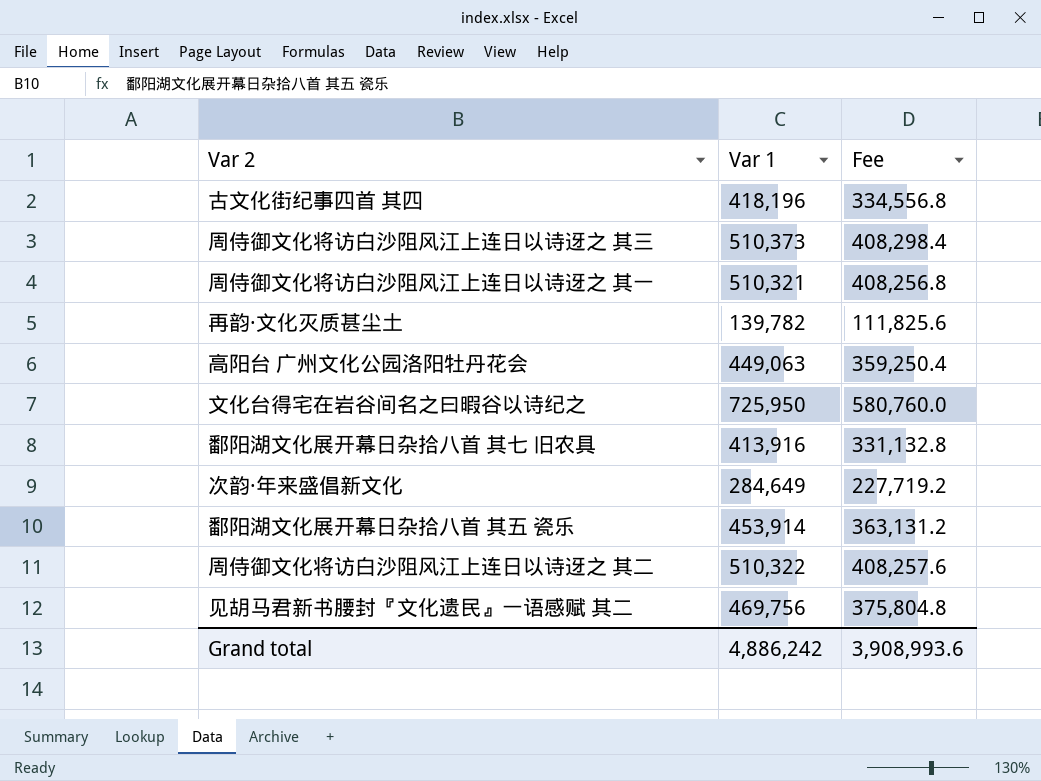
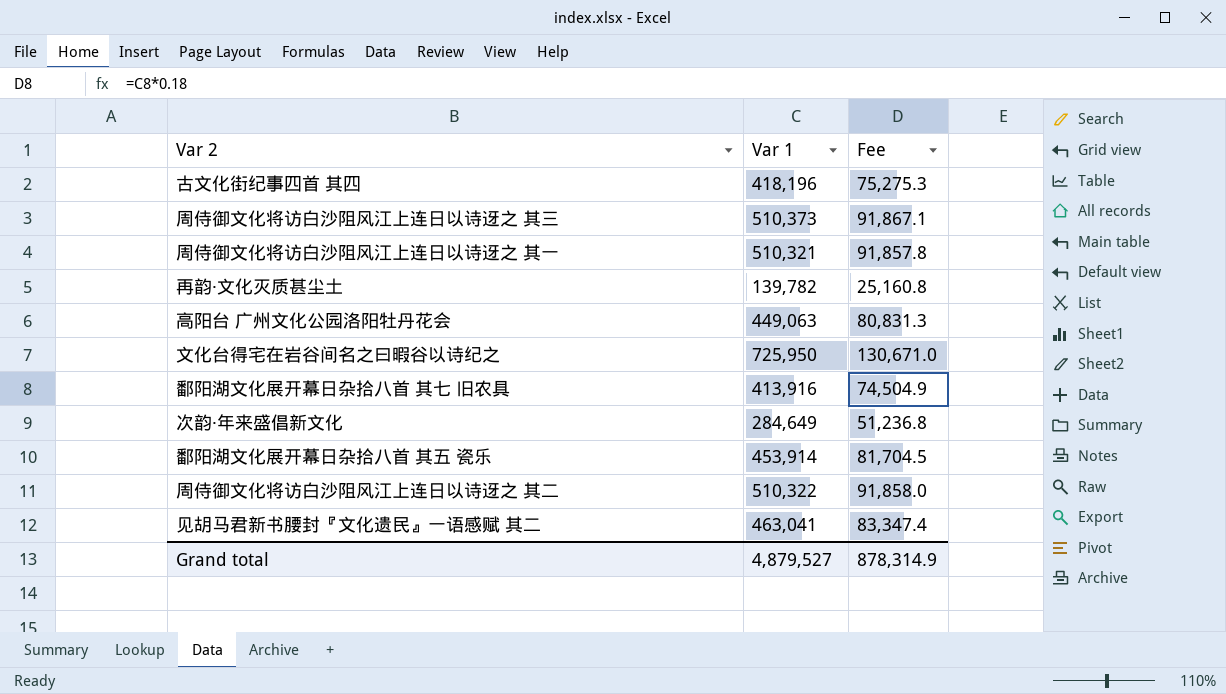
column Fee | formula: [Var 1] * 0.8 -> [Var 1] * 0.18
见胡马君新书腰封『文化遗民』一语感赋 其二 | Var 1: 469,756 -> 463,041
Grand total | Var 1: 4,886,242 -> 4,879,527
Grand total | Fee: 3,908,993.6 -> 878,314.9

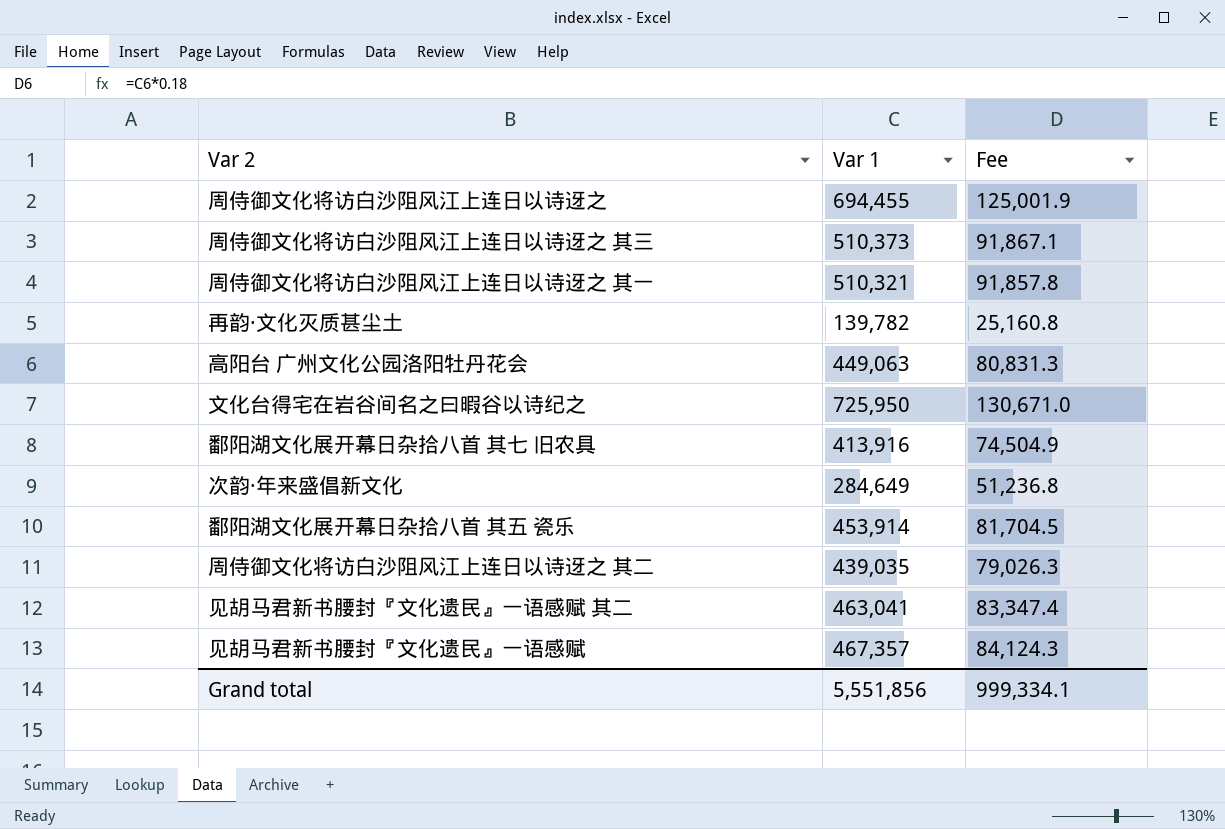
row 古文化街纪事四首 其四: 418,196 | 75,275.3 -> none
row 周侍御文化将访白沙阻风江上连日以诗迓之: none -> 694,455 | 125,001.9
周侍御文化将访白沙阻风江上连日以诗迓之 其二 | Var 1: 510,322 -> 439,035
周侍御文化将访白沙阻风江上连日以诗迓之 其二 | Fee: 91,858.0 -> 79,026.3
row 见胡马君新书腰封『文化遗民』一语感赋: none -> 467,357 | 84,124.3
Grand total | Var 1: 4,879,527 -> 5,551,856
Grand total | Fee: 878,314.9 -> 999,334.1

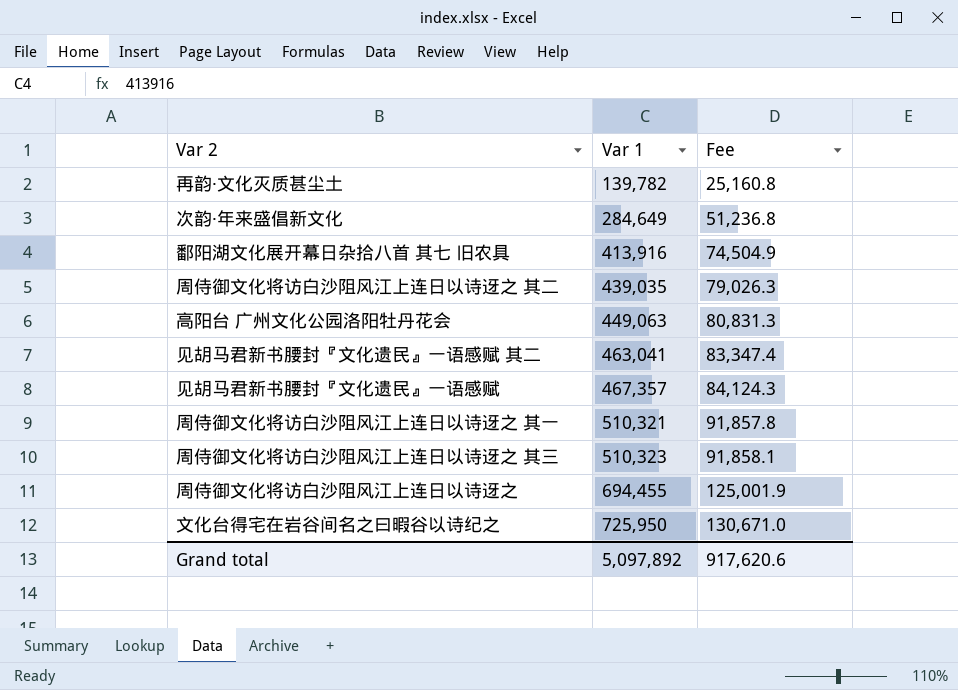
row order: none -> Var 1 ascending
row 鄱阳湖文化展开幕日杂拾八首 其五 瓷乐: 453,914 | 81,704.5 -> none
周侍御文化将访白沙阻风江上连日以诗迓之 其三 | Var 1: 510,373 -> 510,323
周侍御文化将访白沙阻风江上连日以诗迓之 其三 | Fee: 91,867.1 -> 91,858.1
Grand total | Var 1: 5,551,856 -> 5,097,892
Grand total | Fee: 999,334.1 -> 917,620.6

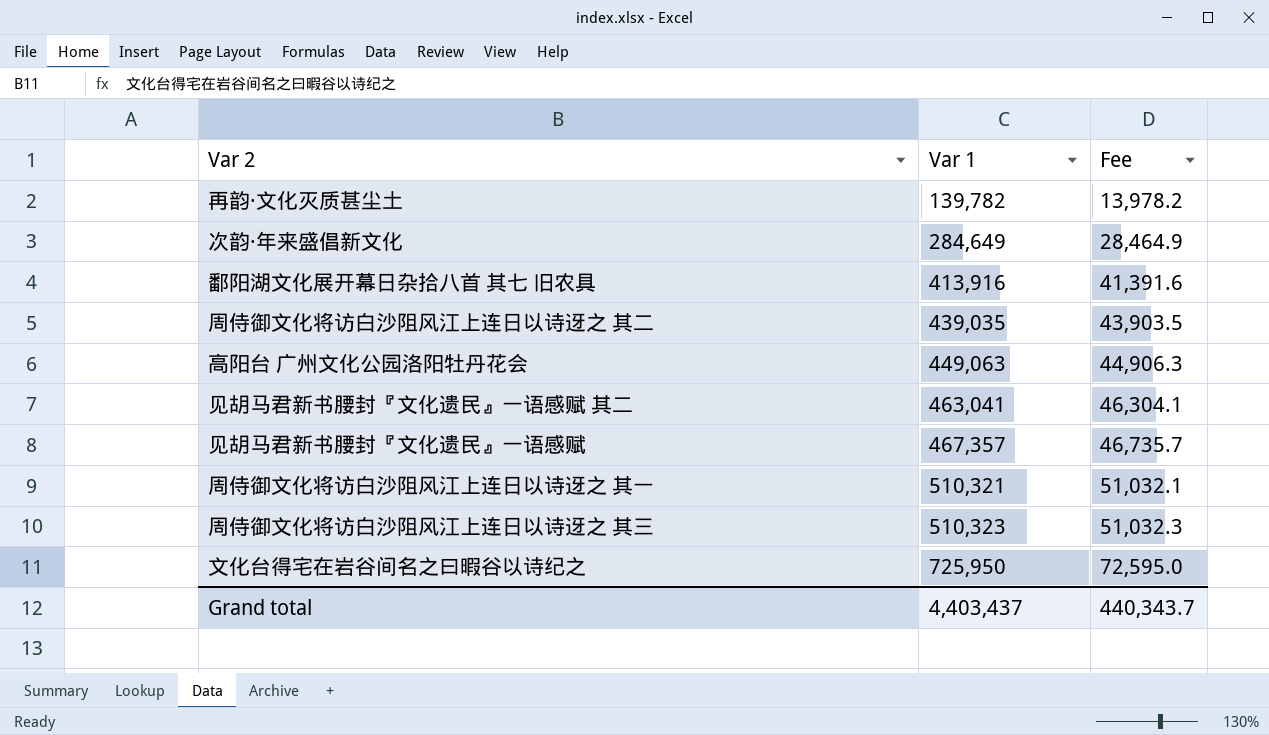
column Fee | formula: [Var 1] * 0.18 -> [Var 1] * 0.1
row 周侍御文化将访白沙阻风江上连日以诗迓之: 694,455 | 125,001.9 -> none
Grand total | Var 1: 5,097,892 -> 4,403,437
Grand total | Fee: 917,620.6 -> 440,343.7

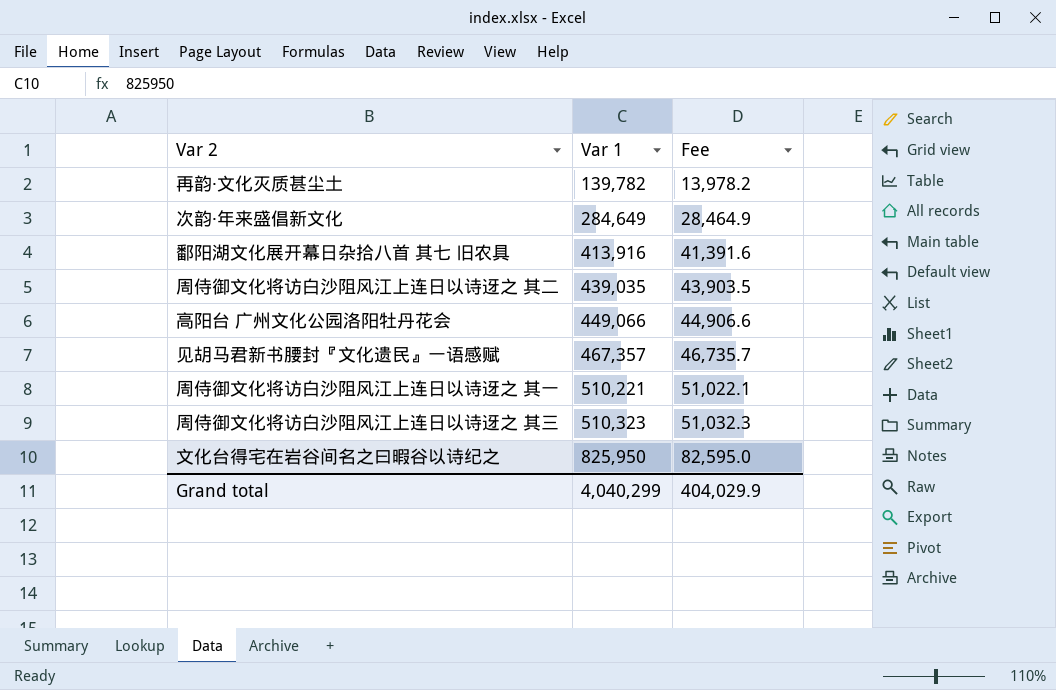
row 见胡马君新书腰封『文化遗民』一语感赋 其二: 463,041 | 46,304.1 -> none
高阳台 广州文化公园洛阳牡丹花会 | Var 1: 449,063 -> 449,066
高阳台 广州文化公园洛阳牡丹花会 | Fee: 44,906.3 -> 44,906.6
周侍御文化将访白沙阻风江上连日以诗迓之 其一 | Var 1: 510,321 -> 510,221
周侍御文化将访白沙阻风江上连日以诗迓之 其一 | Fee: 51,032.1 -> 51,022.1
文化台得宅在岩谷间名之曰暇谷以诗纪之 | Var 1: 725,950 -> 825,950
文化台得宅在岩谷间名之曰暇谷以诗纪之 | Fee: 72,595.0 -> 82,595.0
Grand total | Var 1: 4,403,437 -> 4,040,299
Grand total | Fee: 440,343.7 -> 404,029.9

